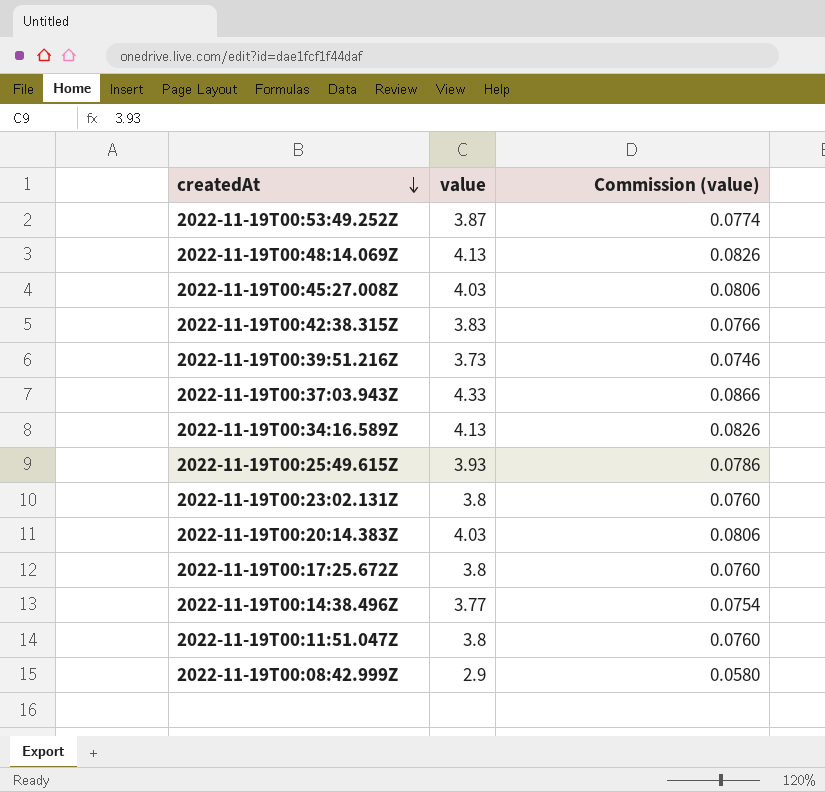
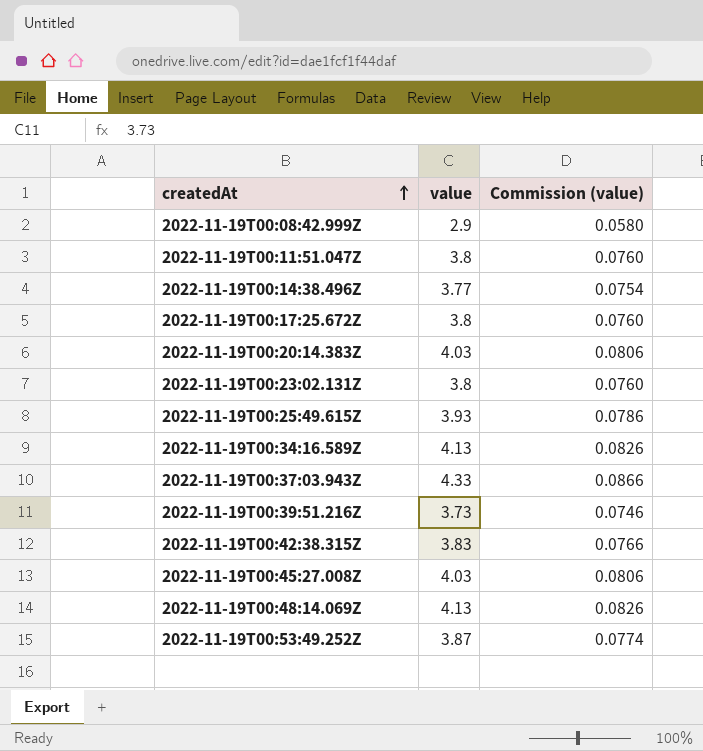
row order: createdAt descending -> createdAt ascending

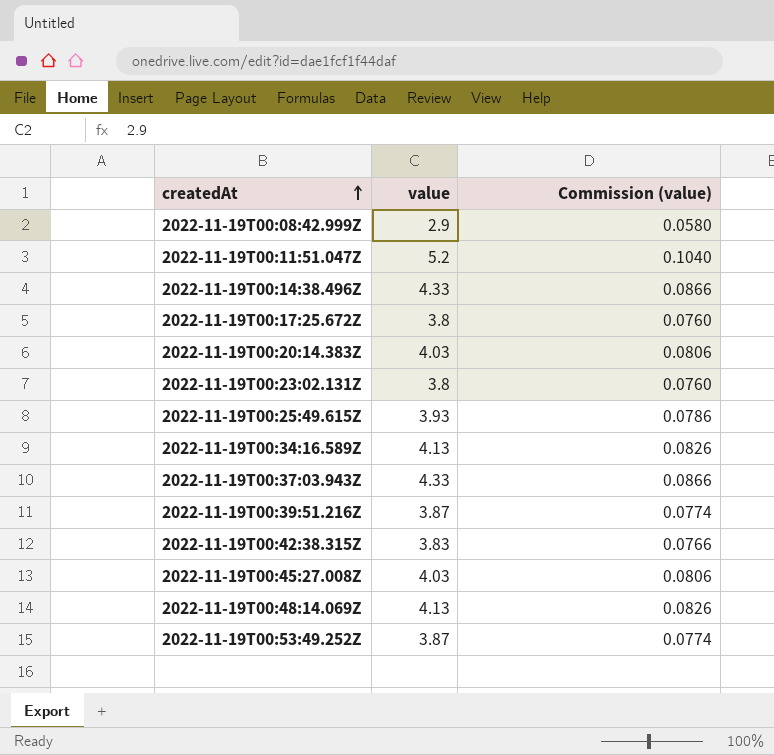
2022-11-19T00:11:51.047Z | value: 3.8 -> 5.2
2022-11-19T00:11:51.047Z | Commission (value): 0.0760 -> 0.1040
2022-11-19T00:14:38.496Z | value: 3.77 -> 4.33
2022-11-19T00:14:38.496Z | Commission (value): 0.0754 -> 0.0866
2022-11-19T00:39:51.216Z | value: 3.73 -> 3.87
2022-11-19T00:39:51.216Z | Commission (value): 0.0746 -> 0.0774

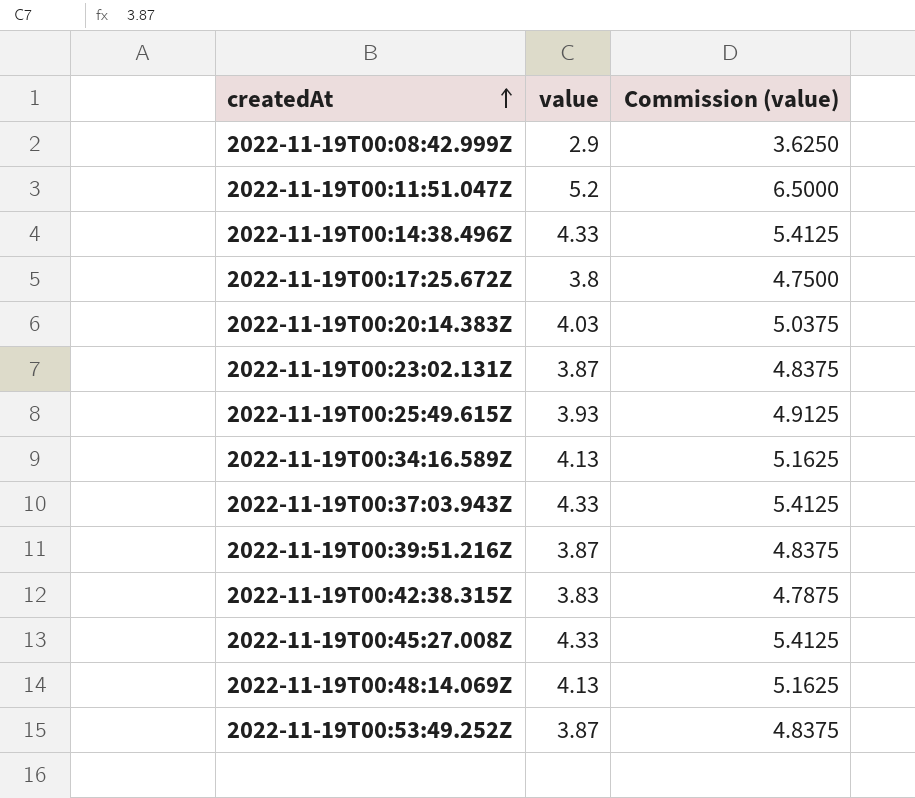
column Commission (value) | formula: [value] * 0.02 -> [value] * 1.25
2022-11-19T00:23:02.131Z | value: 3.8 -> 3.87
2022-11-19T00:45:27.008Z | value: 4.03 -> 4.33

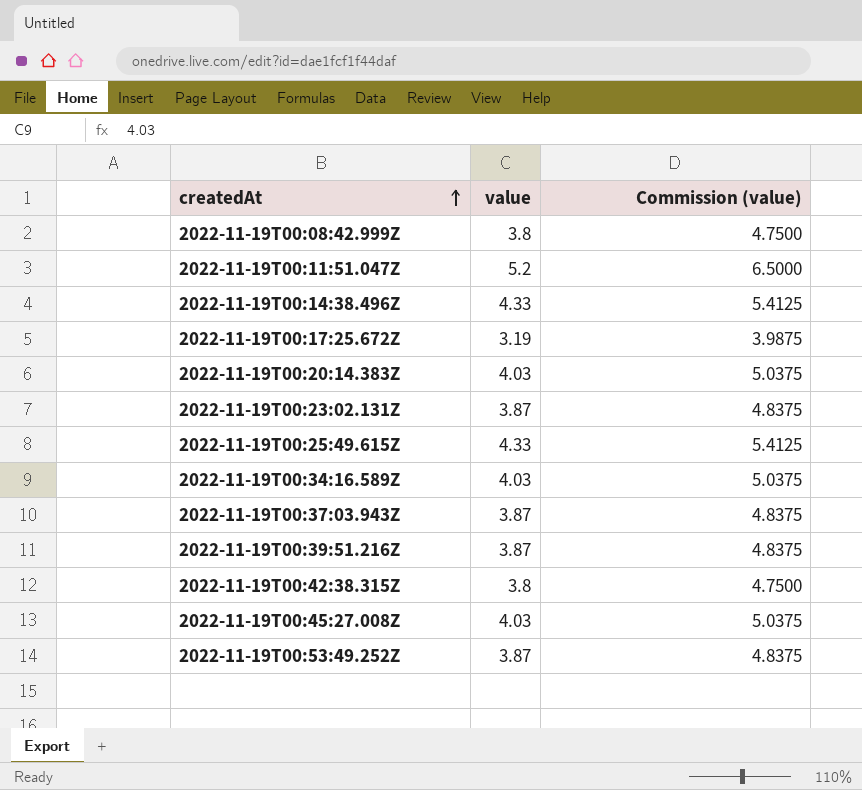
row 2022-11-19T00:48:14.069Z: 4.13 | 5.1625 -> none
2022-11-19T00:08:42.999Z | value: 2.9 -> 3.8
2022-11-19T00:08:42.999Z | Commission (value): 3.6250 -> 4.7500
2022-11-19T00:17:25.672Z | value: 3.8 -> 3.19
2022-11-19T00:17:25.672Z | Commission (value): 4.7500 -> 3.9875
2022-11-19T00:25:49.615Z | value: 3.93 -> 4.33
2022-11-19T00:25:49.615Z | Commission (value): 4.9125 -> 5.4125
2022-11-19T00:34:16.589Z | value: 4.13 -> 4.03
2022-11-19T00:34:16.589Z | Commission (value): 5.1625 -> 5.0375
2022-11-19T00:37:03.943Z | value: 4.33 -> 3.87
2022-11-19T00:37:03.943Z | Commission (value): 5.4125 -> 4.8375
2022-11-19T00:42:38.315Z | value: 3.83 -> 3.8
2022-11-19T00:42:38.315Z | Commission (value): 4.7875 -> 4.7500
2022-11-19T00:45:27.008Z | value: 4.33 -> 4.03
2022-11-19T00:45:27.008Z | Commission (value): 5.4125 -> 5.0375

